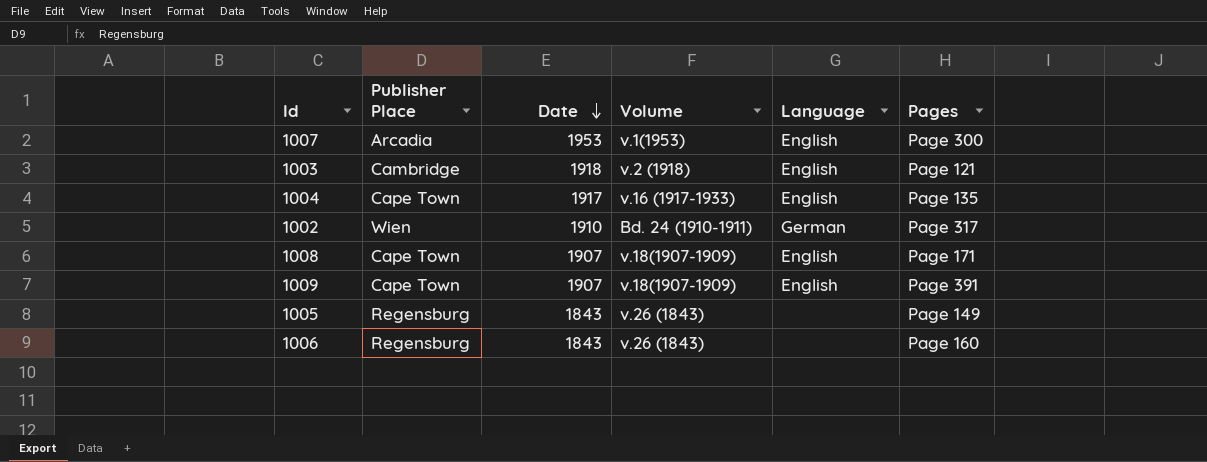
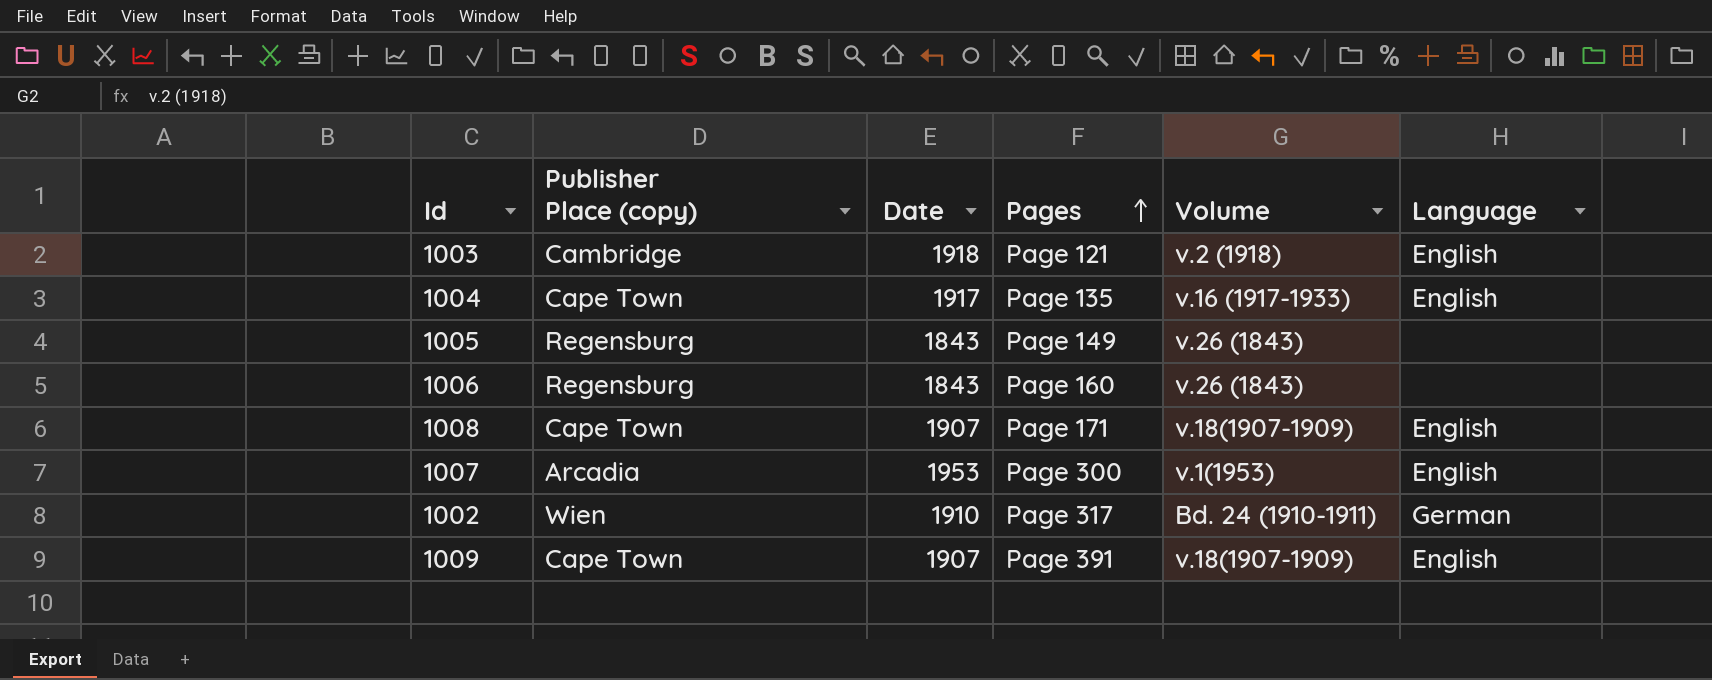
row order: Date descending -> Pages ascending
column name: Publisher Place -> Publisher Place (copy)
column Pages | position: 6 -> 4

